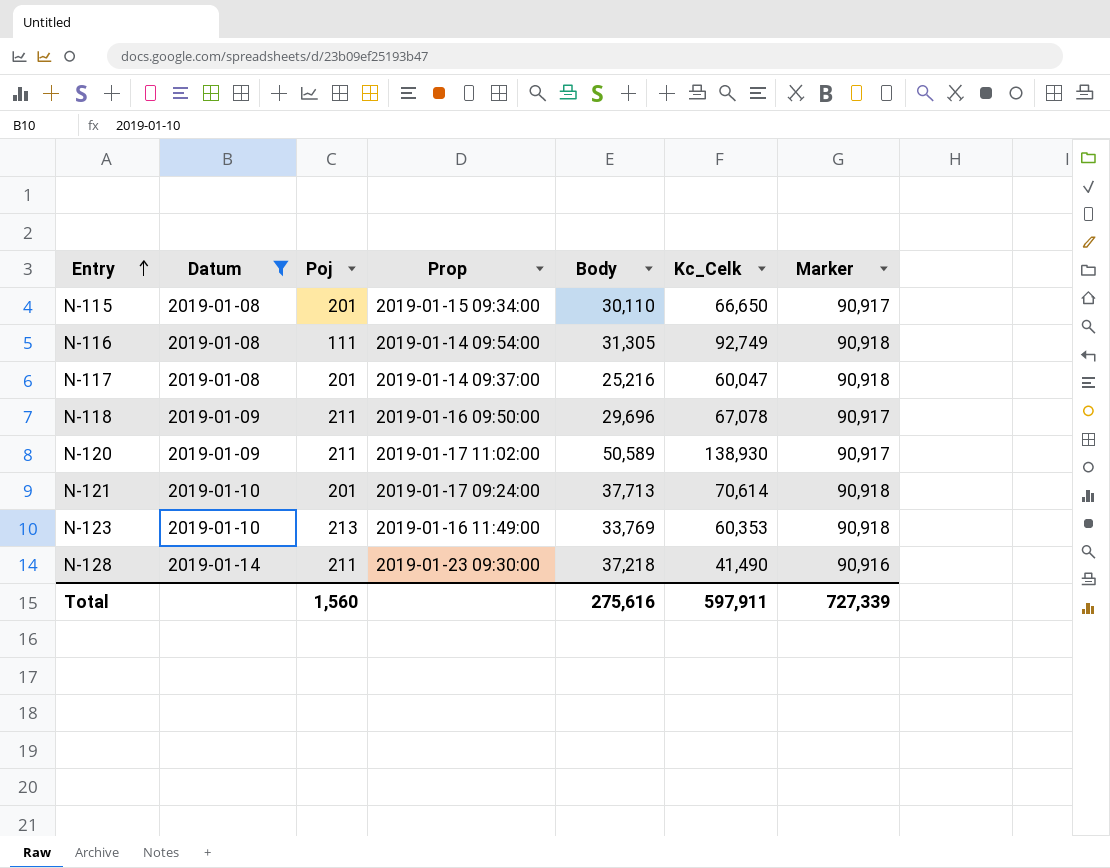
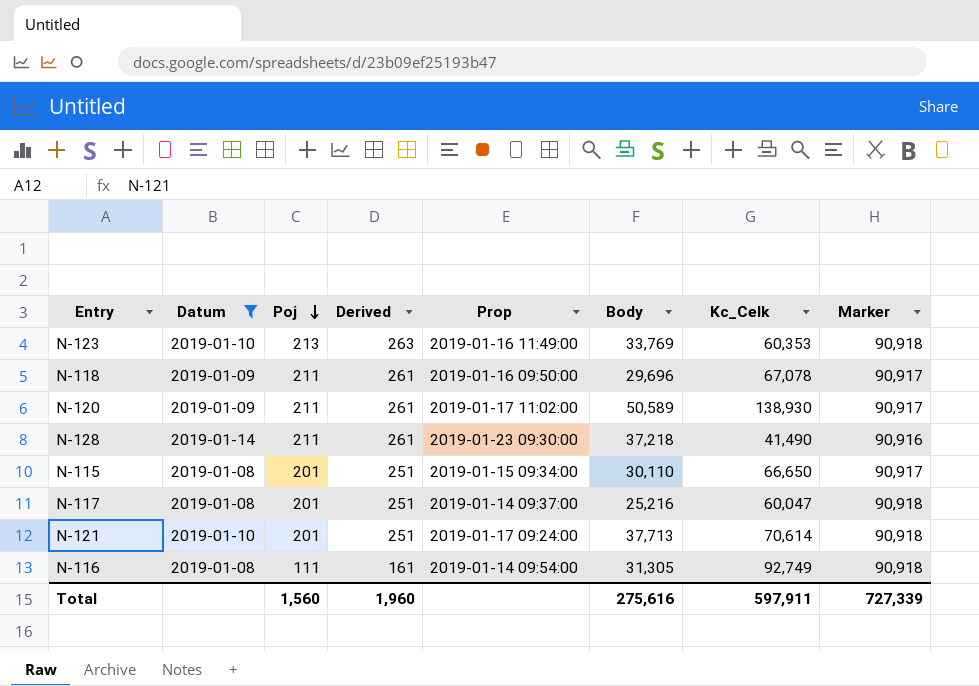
row order: Entry ascending -> Poj descending
column Derived | formula: none -> [Poj] + 50

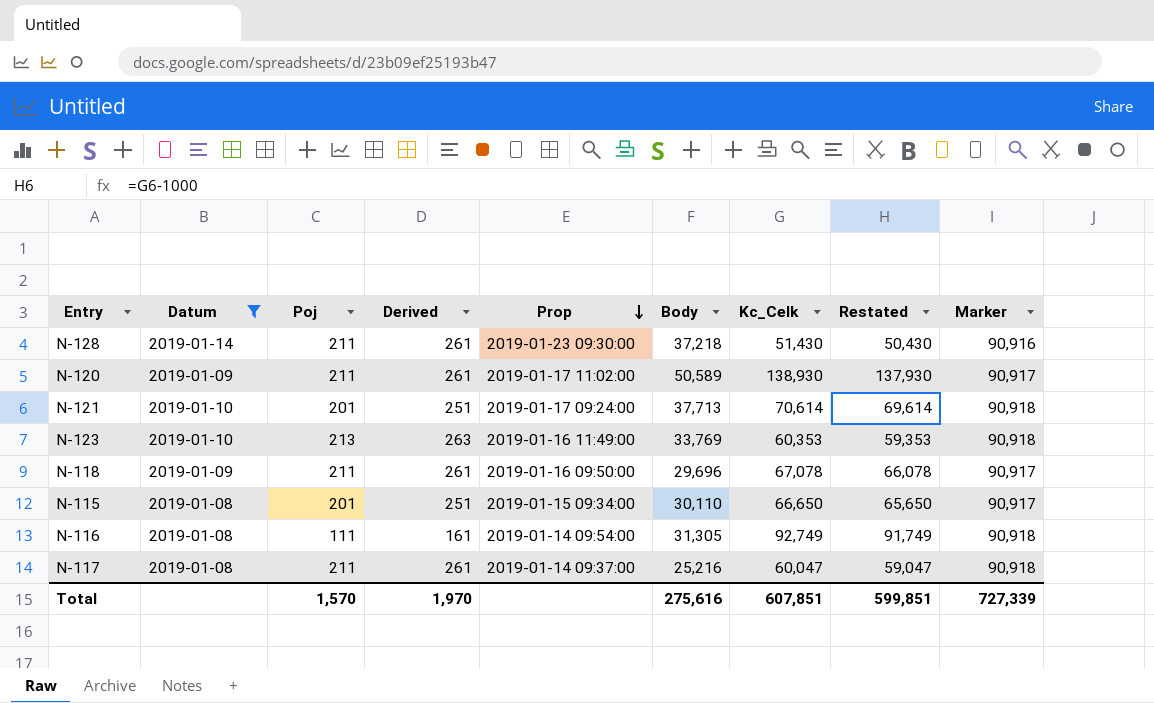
row order: Poj descending -> Prop descending
column Restated | formula: none -> [Kc_Celk] - 1000
N-128 | Kc_Celk: 41,490 -> 51,430
N-117 | Poj: 201 -> 211
N-117 | Derived: 251 -> 261
Total | Poj: 1,560 -> 1,570
Total | Derived: 1,960 -> 1,970
Total | Kc_Celk: 597,911 -> 607,851

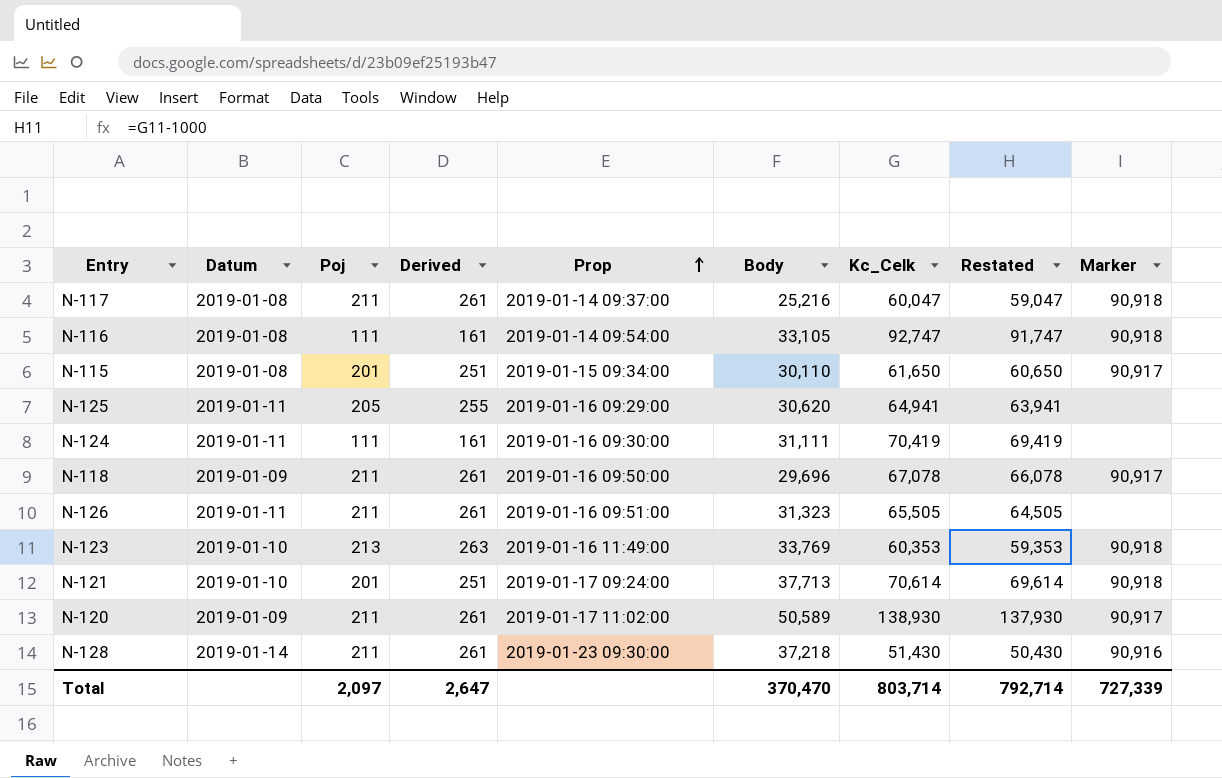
filter: Datum != 2019-01-11 -> none
row order: Prop descending -> Prop ascending
N-116 | Body: 31,305 -> 33,105
N-116 | Kc_Celk: 92,749 -> 92,747
N-116 | Restated: 91,749 -> 91,747
N-115 | Kc_Celk: 66,650 -> 61,650
N-115 | Restated: 65,650 -> 60,650
Total | Poj: 1,570 -> 2,097
Total | Derived: 1,970 -> 2,647
Total | Body: 275,616 -> 370,470
Total | Kc_Celk: 607,851 -> 803,714
Total | Restated: 599,851 -> 792,714

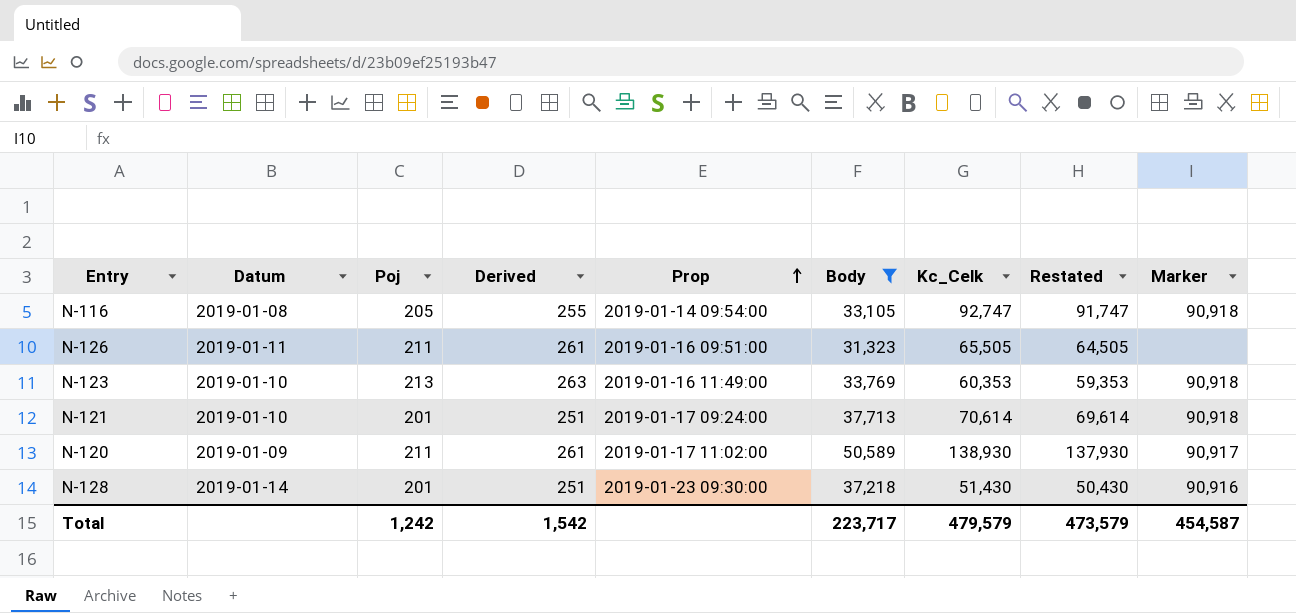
filter: none -> Body >= 31,323
N-116 | Poj: 111 -> 205
N-116 | Derived: 161 -> 255
N-128 | Poj: 211 -> 201
N-128 | Derived: 261 -> 251
Total | Poj: 2,097 -> 1,242
Total | Derived: 2,647 -> 1,542
Total | Body: 370,470 -> 223,717
Total | Kc_Celk: 803,714 -> 479,579
Total | Restated: 792,714 -> 473,579
Total | Marker: 727,339 -> 454,587

